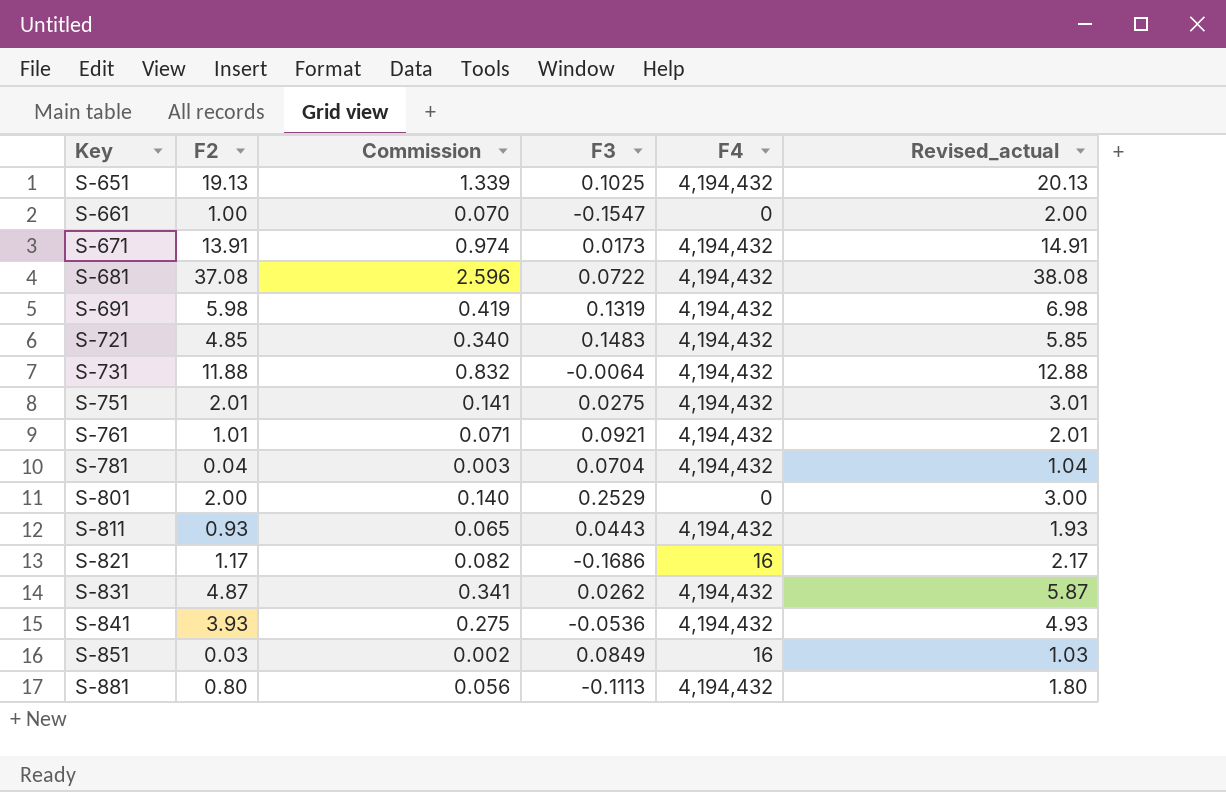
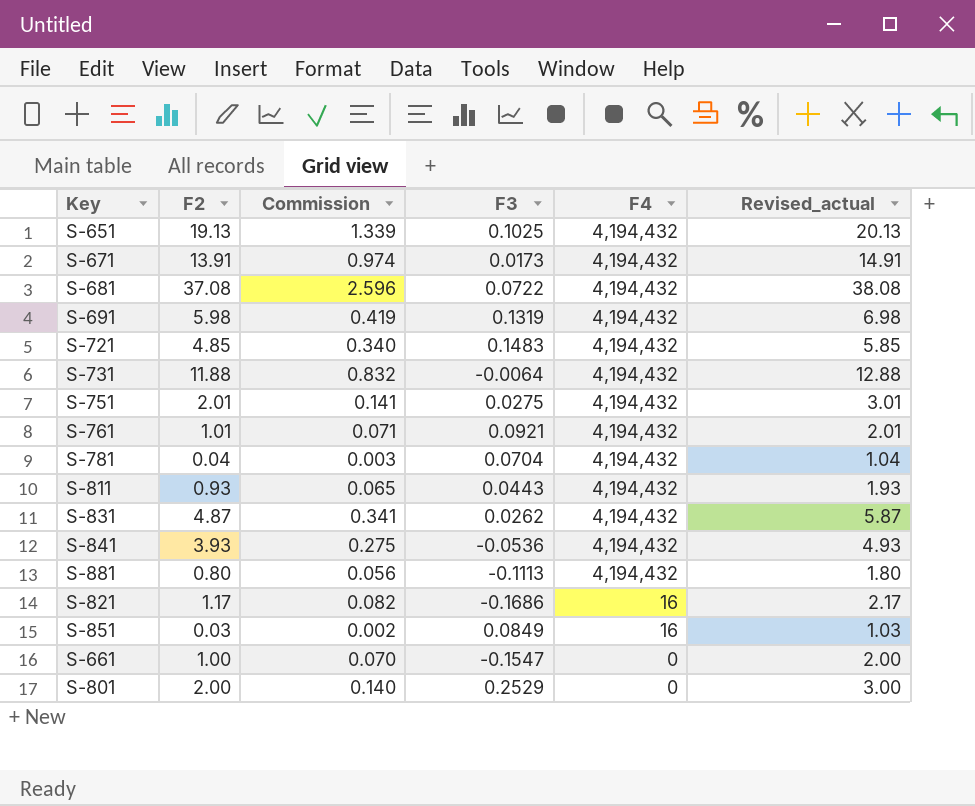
row order: Key ascending -> F4 descending

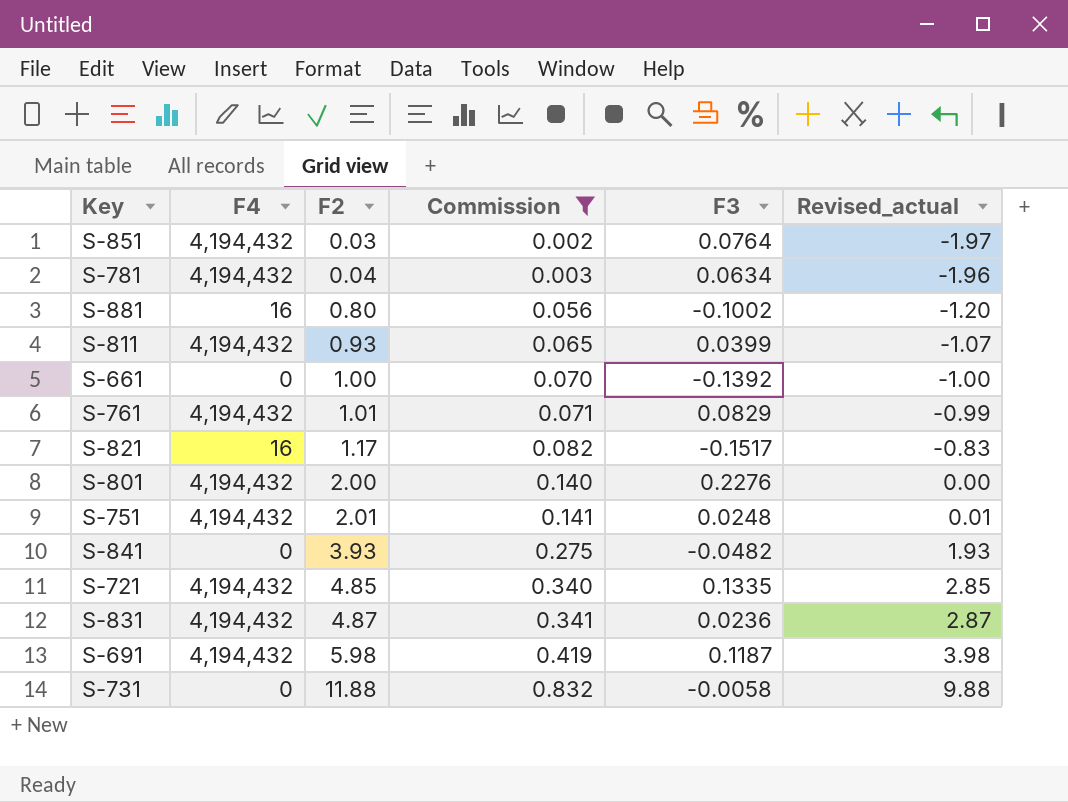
filter: none -> Commission <= 0.832
row order: F4 descending -> F2 ascending
column F4 | position: 5 -> 2
column Revised_actual | formula: [F2] + 1 -> [F2] - 2
S-851 | F4: 16 -> 4,194,432
S-851 | F3: 0.0849 -> 0.0764
S-781 | F3: 0.0704 -> 0.0634
S-881 | F4: 4,194,432 -> 16
S-881 | F3: -0.1113 -> -0.1002
S-811 | F3: 0.0443 -> 0.0399
S-661 | F3: -0.1547 -> -0.1392
S-761 | F3: 0.0921 -> 0.0829
S-821 | F3: -0.1686 -> -0.1517
S-801 | F4: 0 -> 4,194,432
S-801 | F3: 0.2529 -> 0.2276
S-751 | F3: 0.0275 -> 0.0248
S-841 | F4: 4,194,432 -> 0
S-841 | F3: -0.0536 -> -0.0482
S-721 | F3: 0.1483 -> 0.1335
S-831 | F3: 0.0262 -> 0.0236
S-691 | F3: 0.1319 -> 0.1187
S-731 | F4: 4,194,432 -> 0
S-731 | F3: -0.0064 -> -0.0058

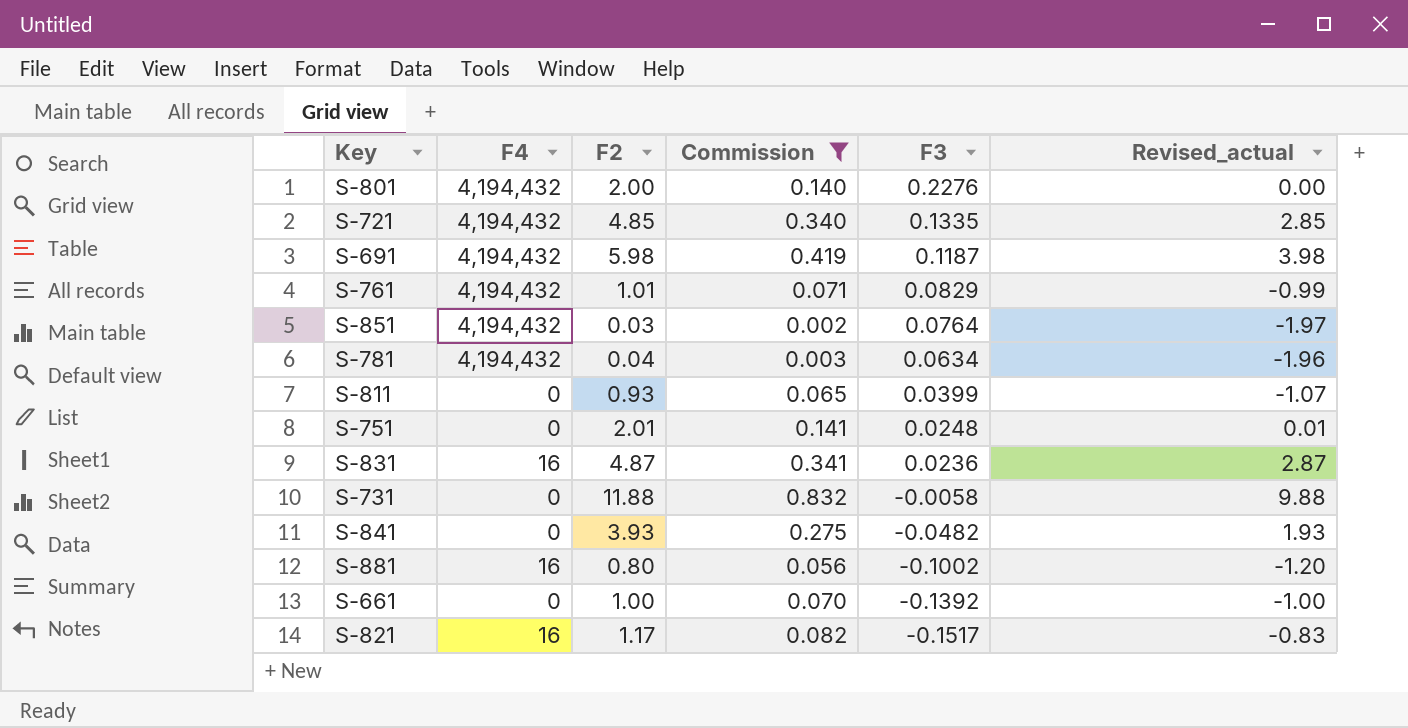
row order: F2 ascending -> F3 descending
S-811 | F4: 4,194,432 -> 0
S-751 | F4: 4,194,432 -> 0
S-831 | F4: 4,194,432 -> 16

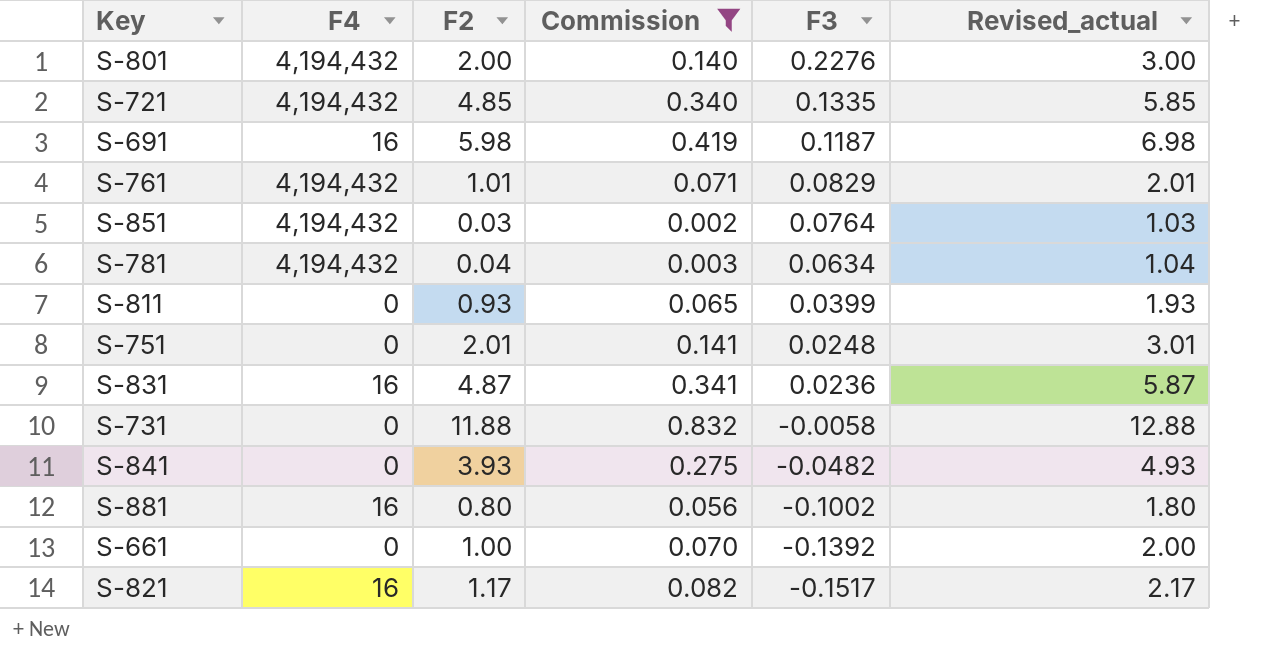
column Revised_actual | formula: [F2] - 2 -> [F2] + 1
S-691 | F4: 4,194,432 -> 16

